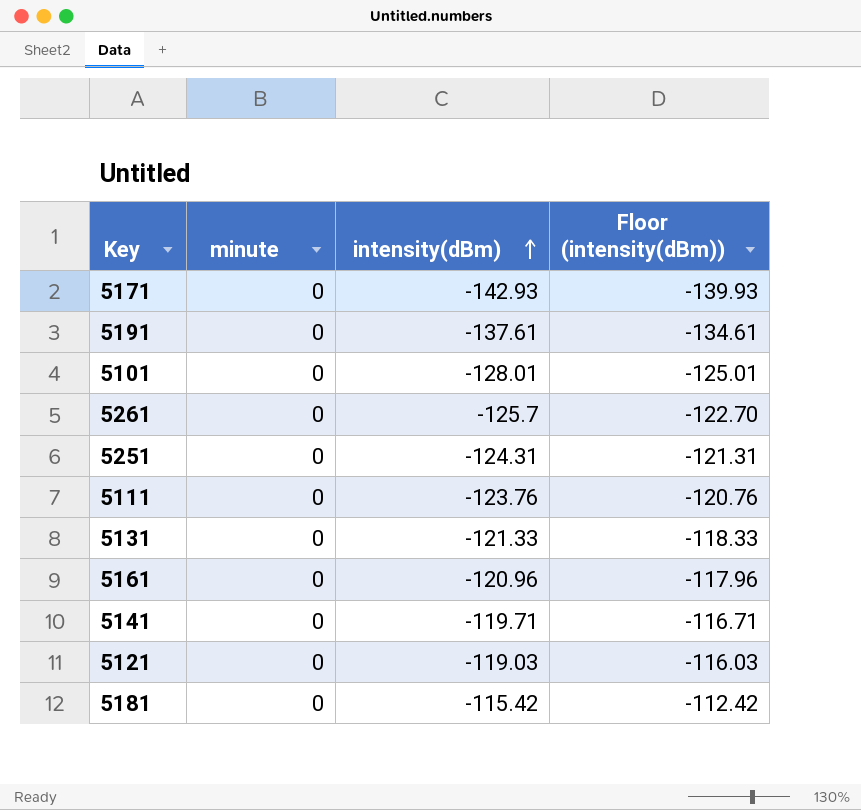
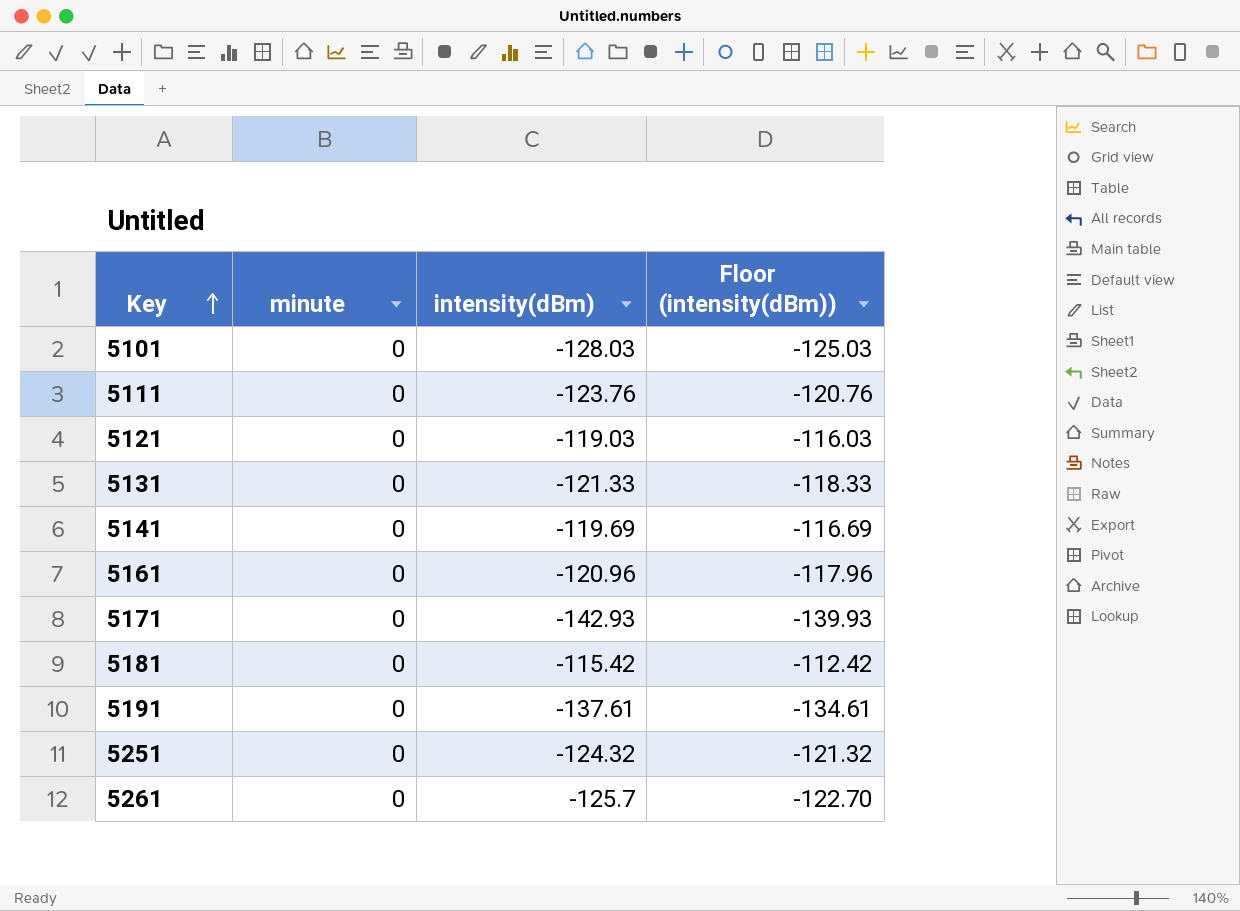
row order: intensity(dBm) ascending -> Key ascending
5101 | intensity(dBm): -128.01 -> -128.03
5101 | Floor (intensity(dBm)): -125.01 -> -125.03
5141 | intensity(dBm): -119.71 -> -119.69
5141 | Floor (intensity(dBm)): -116.71 -> -116.69
5251 | intensity(dBm): -124.31 -> -124.32
5251 | Floor (intensity(dBm)): -121.31 -> -121.32

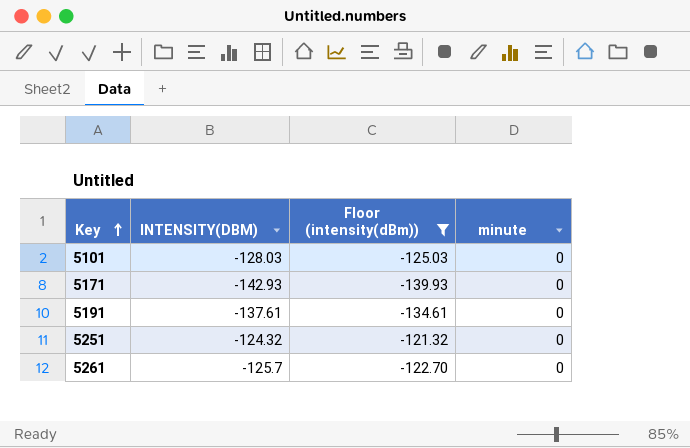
filter: none -> Floor (intensity(dBm)) <= -121.32
column name: intensity(dBm) -> INTENSITY(DBM)
column minute | position: 2 -> 4

